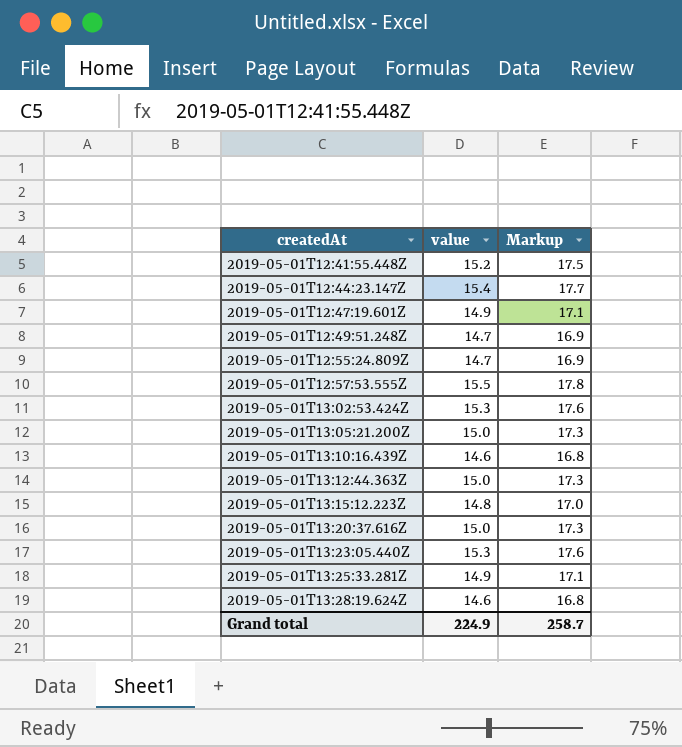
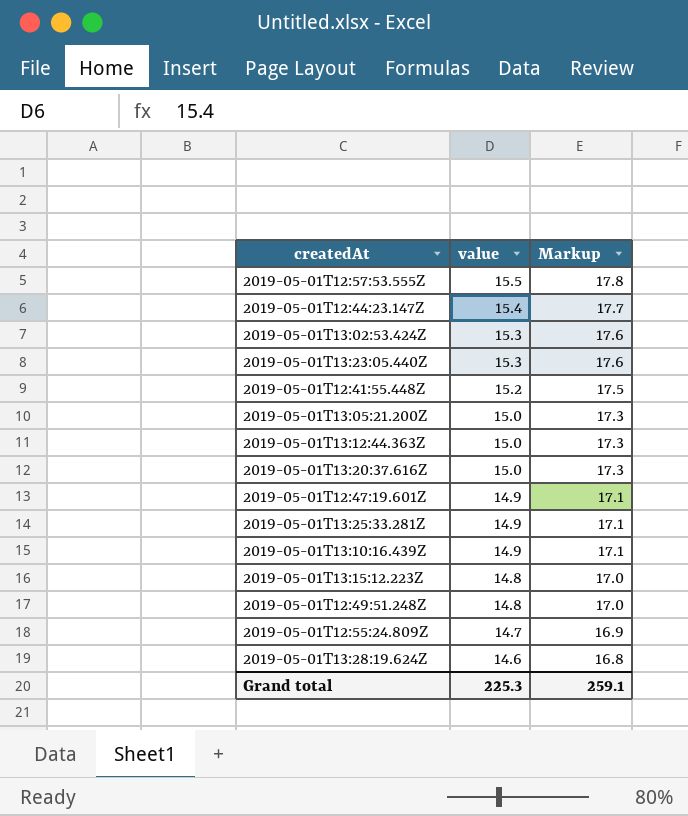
row order: createdAt ascending -> value descending
2019-05-01T13:10:16.439Z | value: 14.6 -> 14.9
2019-05-01T13:10:16.439Z | Markup: 16.8 -> 17.1
2019-05-01T12:49:51.248Z | value: 14.7 -> 14.8
2019-05-01T12:49:51.248Z | Markup: 16.9 -> 17.0
Grand total | value: 224.9 -> 225.3
Grand total | Markup: 258.7 -> 259.1

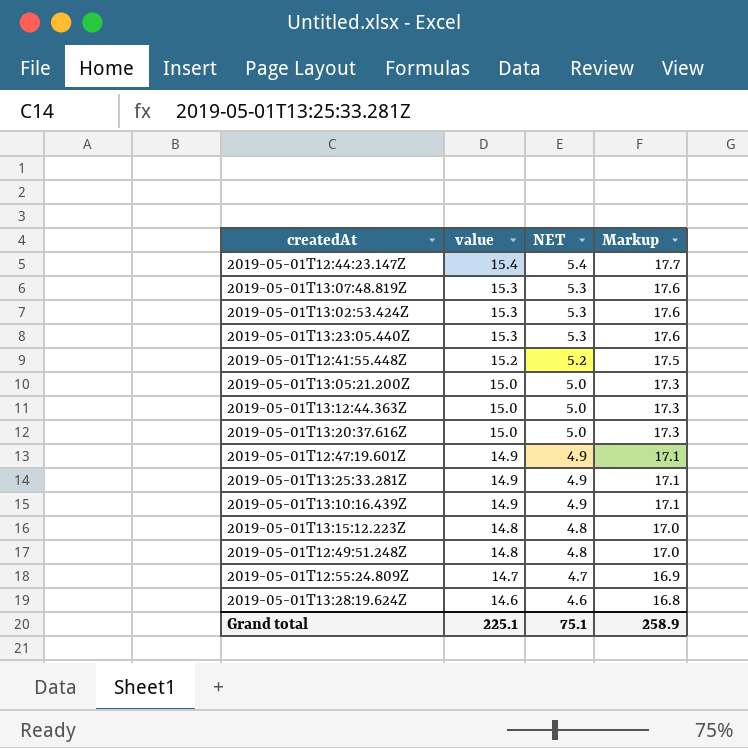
column NET | formula: none -> [value] - 10
row 2019-05-01T12:57:53.555Z: 15.5 | 17.8 -> none
row 2019-05-01T13:07:48.819Z: none -> 15.3 | 5.3 | 17.6
Grand total | value: 225.3 -> 225.1
Grand total | Markup: 259.1 -> 258.9

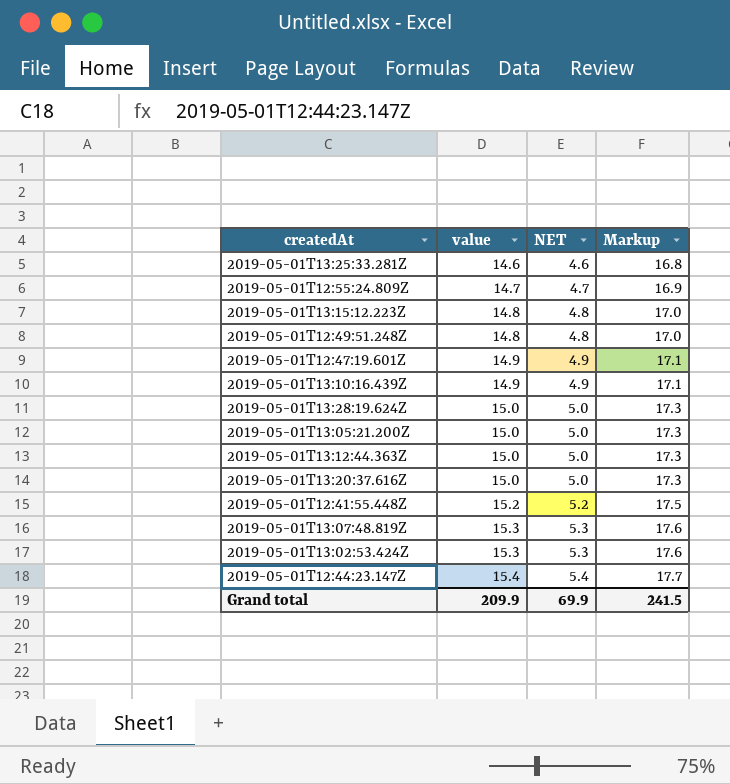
row order: value descending -> value ascending
row 2019-05-01T13:23:05.440Z: 15.3 | 5.3 | 17.6 -> none
2019-05-01T13:25:33.281Z | value: 14.9 -> 14.6
2019-05-01T13:25:33.281Z | NET: 4.9 -> 4.6
2019-05-01T13:25:33.281Z | Markup: 17.1 -> 16.8
2019-05-01T13:28:19.624Z | value: 14.6 -> 15.0
2019-05-01T13:28:19.624Z | NET: 4.6 -> 5.0
2019-05-01T13:28:19.624Z | Markup: 16.8 -> 17.3
Grand total | value: 225.1 -> 209.9
Grand total | NET: 75.1 -> 69.9
Grand total | Markup: 258.9 -> 241.5

